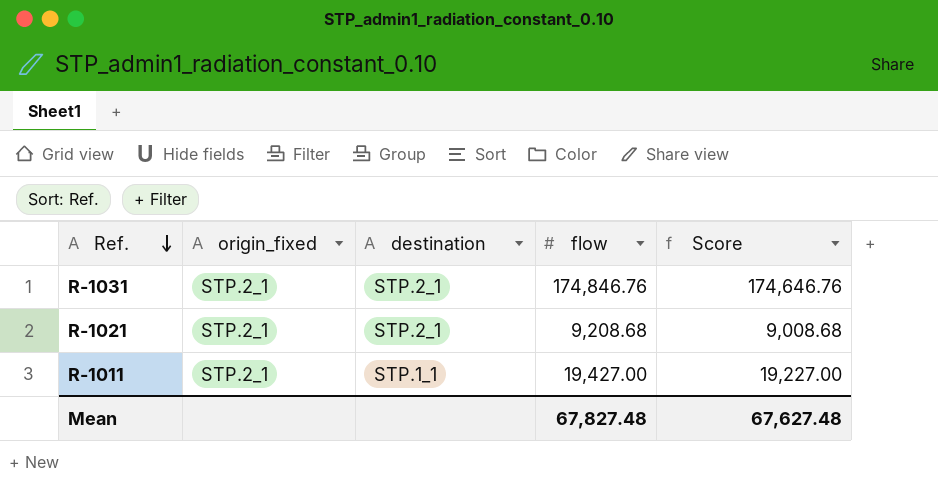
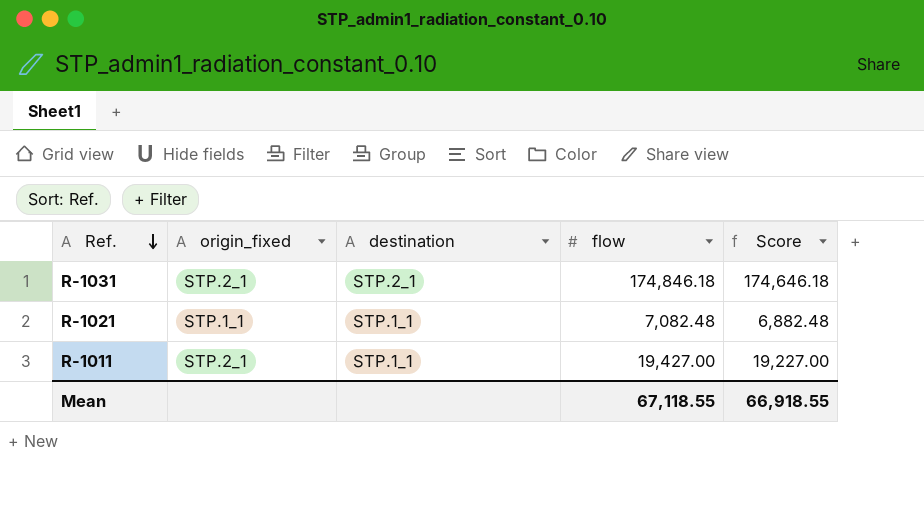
R-1031 | flow: 174,846.76 -> 174,846.18
R-1031 | Score: 174,646.76 -> 174,646.18
R-1021 | origin_fixed: STP.2_1 -> STP.1_1
R-1021 | destination: STP.2_1 -> STP.1_1
R-1021 | flow: 9,208.68 -> 7,082.48
R-1021 | Score: 9,008.68 -> 6,882.48
Mean | flow: 67,827.48 -> 67,118.55
Mean | Score: 67,627.48 -> 66,918.55

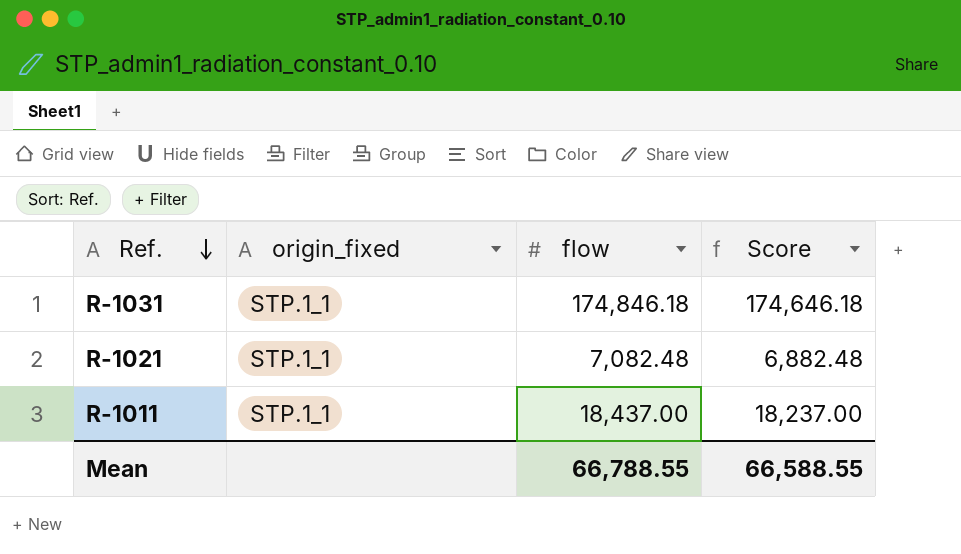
column destination | position: 3 -> none
R-1031 | origin_fixed: STP.2_1 -> STP.1_1
R-1011 | origin_fixed: STP.2_1 -> STP.1_1
R-1011 | flow: 19,427.00 -> 18,437.00
R-1011 | Score: 19,227.00 -> 18,237.00
Mean | flow: 67,118.55 -> 66,788.55
Mean | Score: 66,918.55 -> 66,588.55

